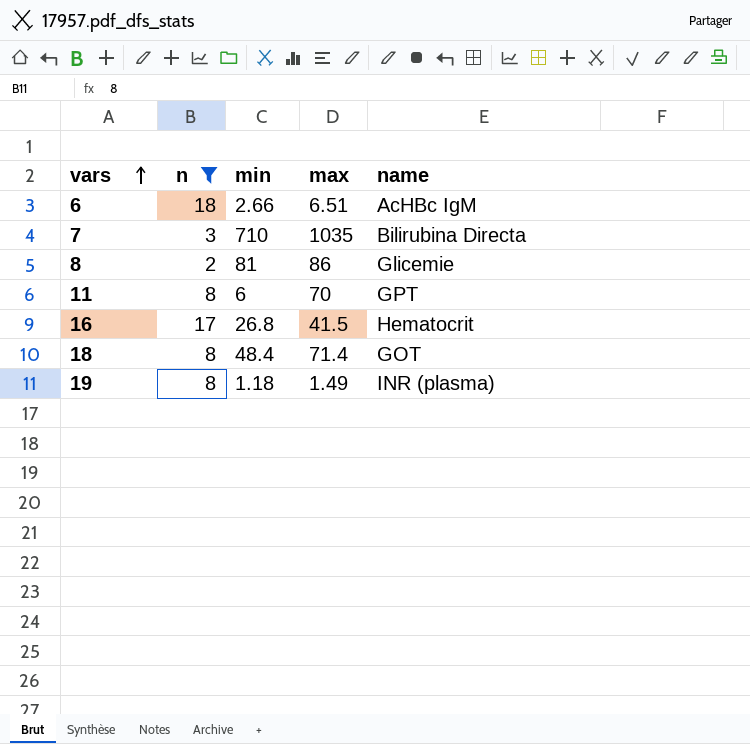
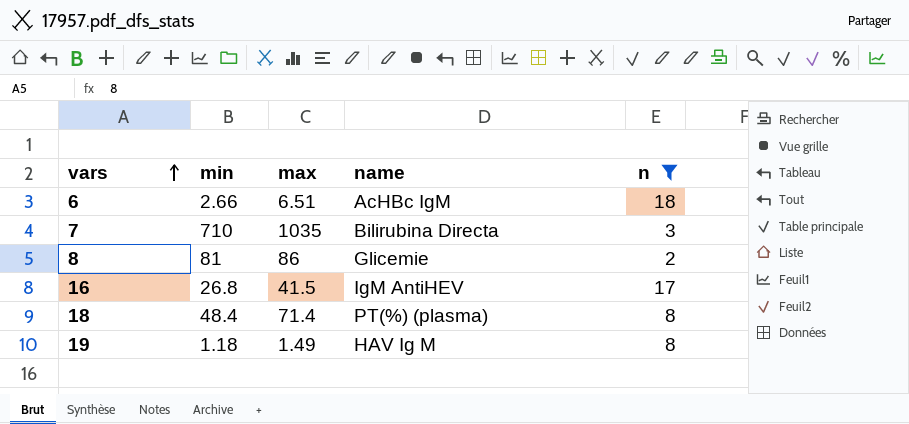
column n | position: 2 -> 5
row 11: 8 | 6 | 70 | GPT -> none
16 | name: Hematocrit -> IgM AntiHEV
18 | name: GOT -> PT(%) (plasma)
19 | name: INR (plasma) -> HAV Ig M

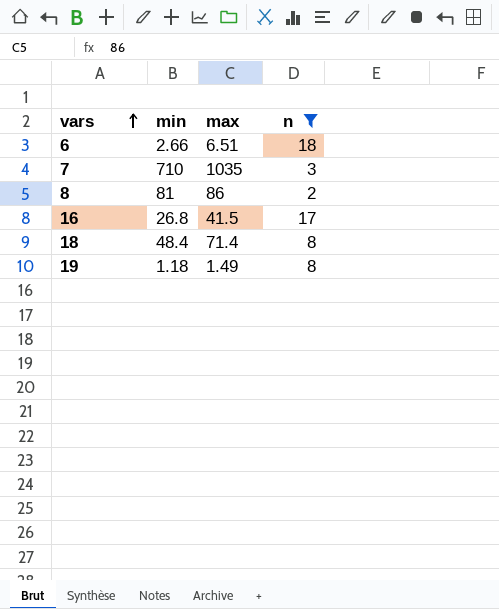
column name | position: 4 -> none

